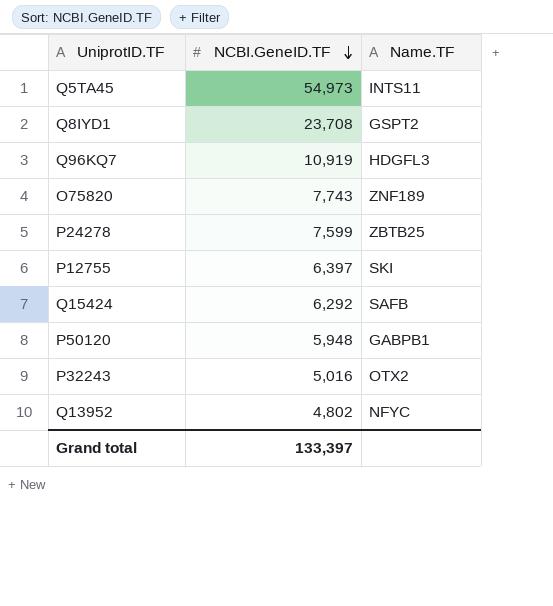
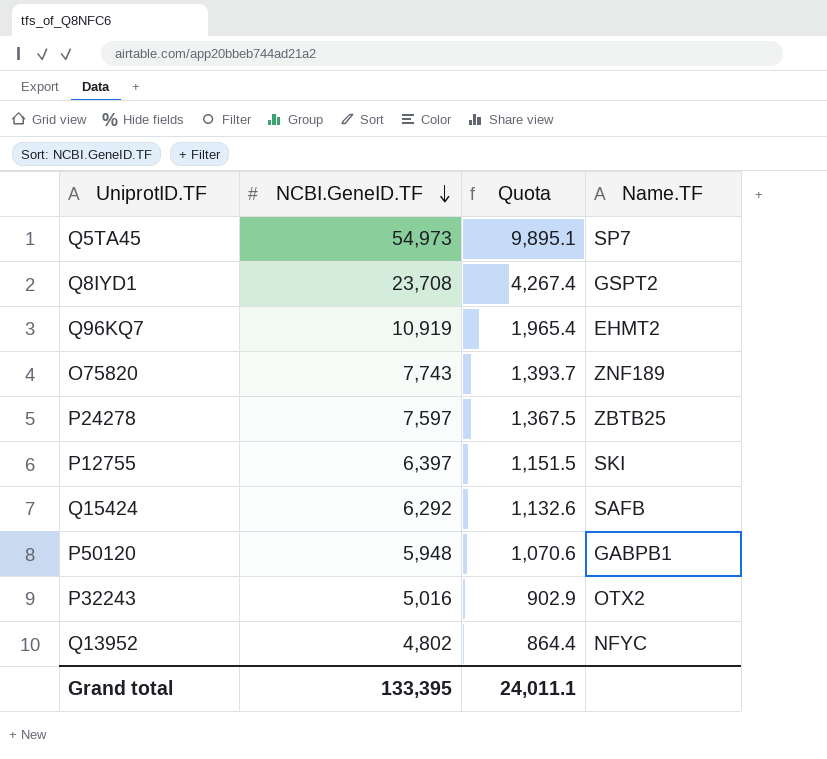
column Quota | formula: none -> [NCBI.GeneID.TF] * 0.18
Q5TA45 | Name.TF: INTS11 -> SP7
Q96KQ7 | Name.TF: HDGFL3 -> EHMT2
P24278 | NCBI.GeneID.TF: 7,599 -> 7,597
Grand total | NCBI.GeneID.TF: 133,397 -> 133,395

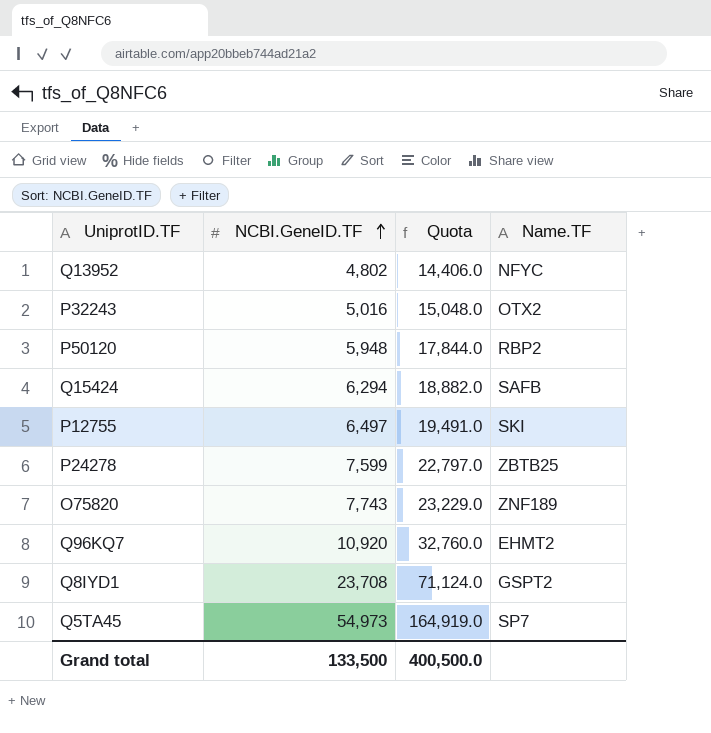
row order: NCBI.GeneID.TF descending -> NCBI.GeneID.TF ascending
column Quota | formula: [NCBI.GeneID.TF] * 0.18 -> [NCBI.GeneID.TF] * 3
P50120 | Name.TF: GABPB1 -> RBP2
Q15424 | NCBI.GeneID.TF: 6,292 -> 6,294
P12755 | NCBI.GeneID.TF: 6,397 -> 6,497
P24278 | NCBI.GeneID.TF: 7,597 -> 7,599
Q96KQ7 | NCBI.GeneID.TF: 10,919 -> 10,920
Grand total | NCBI.GeneID.TF: 133,395 -> 133,500
Grand total | Quota: 24,011.1 -> 400,500.0

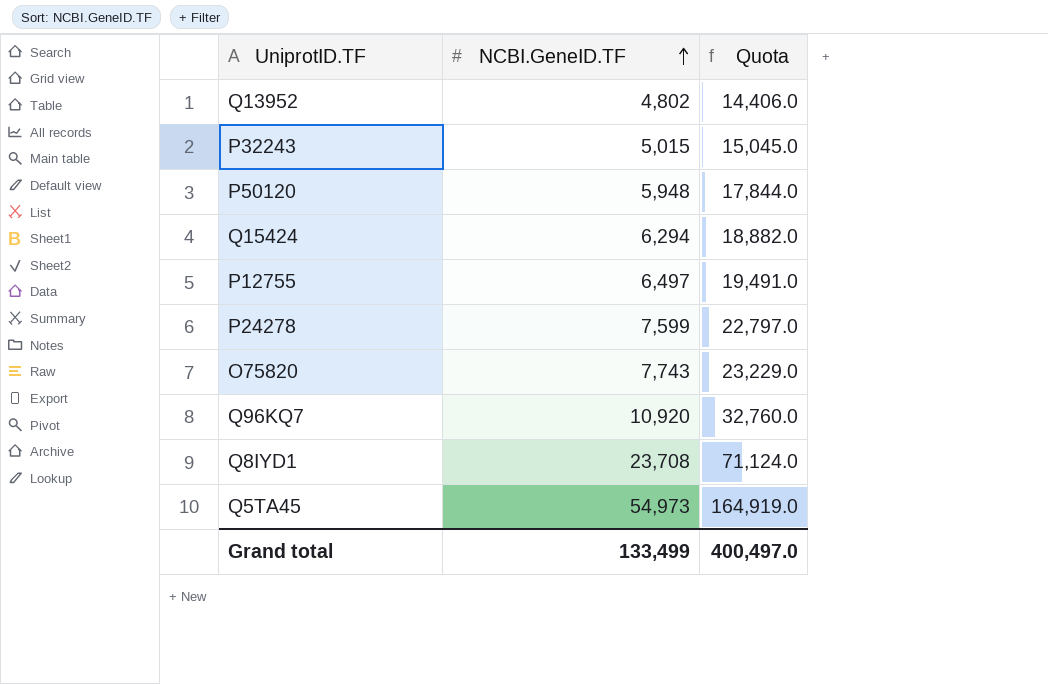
column Name.TF | position: 4 -> none
P32243 | NCBI.GeneID.TF: 5,016 -> 5,015
P32243 | Quota: 15,048.0 -> 15,045.0
Grand total | NCBI.GeneID.TF: 133,500 -> 133,499
Grand total | Quota: 400,500.0 -> 400,497.0

